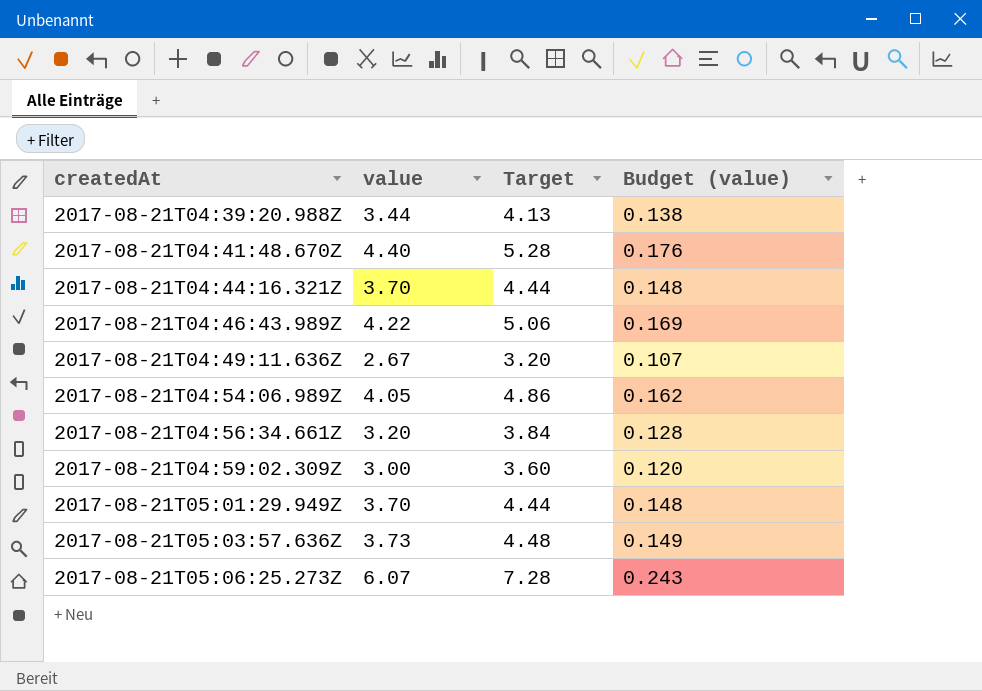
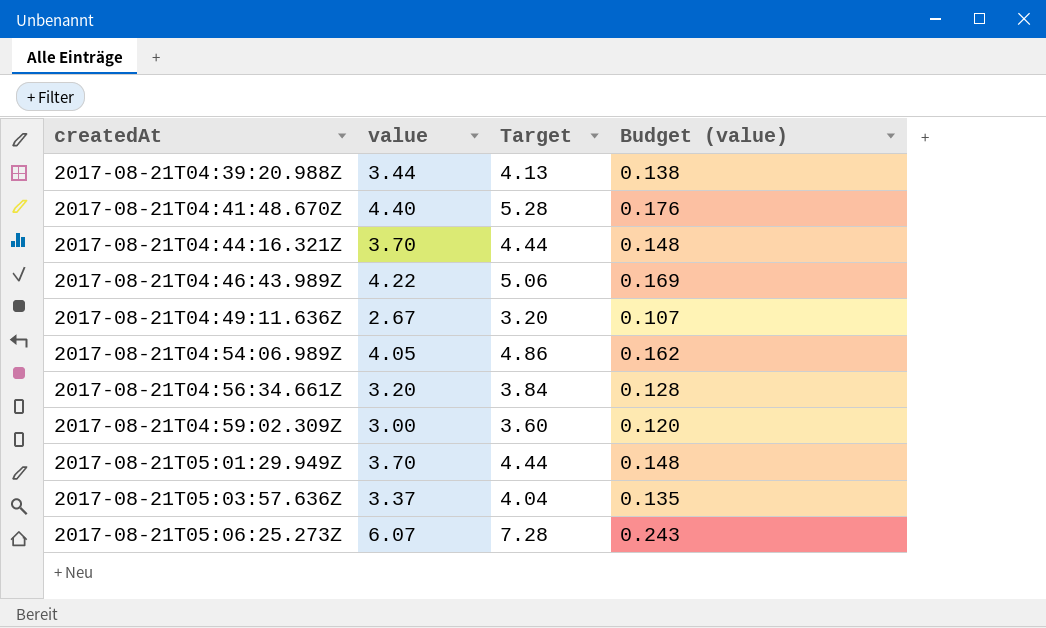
2017-08-21T05:03:57.636Z | value: 3.73 -> 3.37
2017-08-21T05:03:57.636Z | Target: 4.48 -> 4.04
2017-08-21T05:03:57.636Z | Budget (value): 0.149 -> 0.135

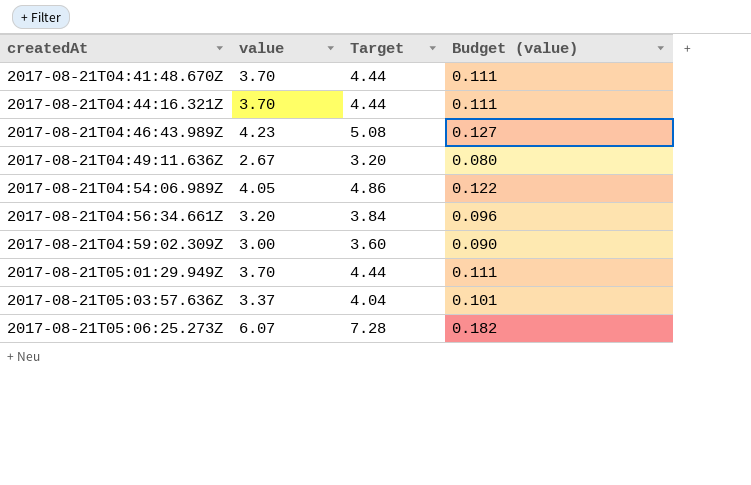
column Budget (value) | formula: [value] * 0.04 -> [value] * 0.03
row 2017-08-21T04:39:20.988Z: 3.44 | 4.13 | 0.138 -> none
2017-08-21T04:41:48.670Z | value: 4.40 -> 3.70
2017-08-21T04:41:48.670Z | Target: 5.28 -> 4.44
2017-08-21T04:46:43.989Z | value: 4.22 -> 4.23
2017-08-21T04:46:43.989Z | Target: 5.06 -> 5.08

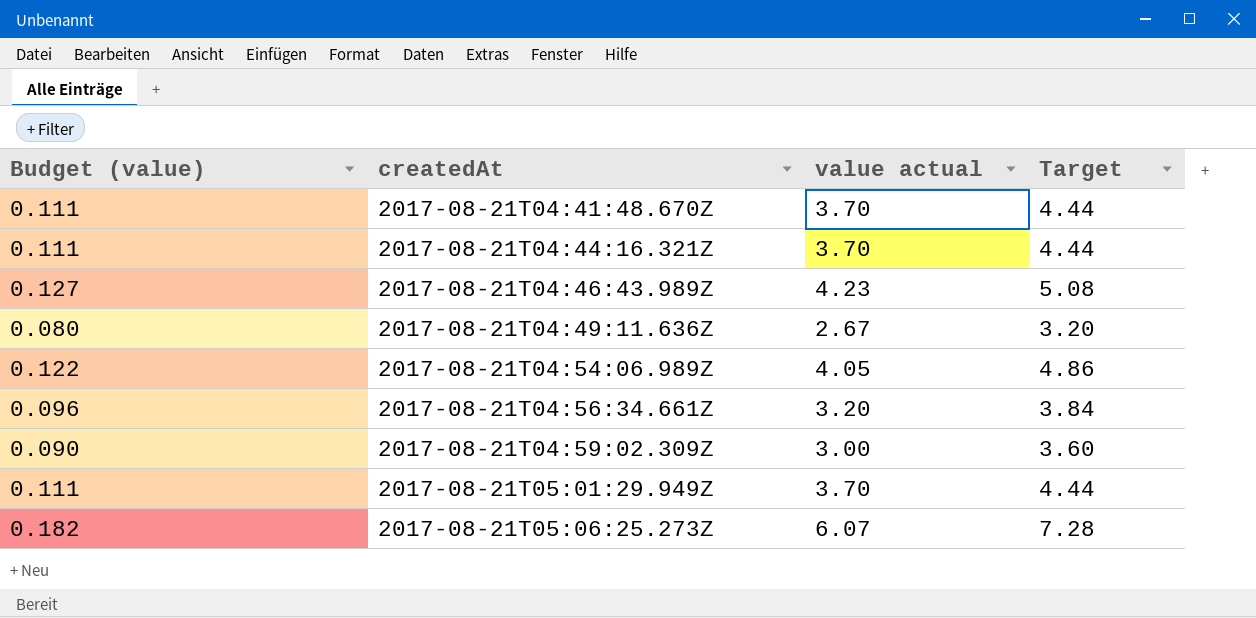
column Budget (value) | position: 4 -> 1
column name: value -> value actual
row 2017-08-21T05:03:57.636Z: 3.37 | 4.04 | 0.101 -> none

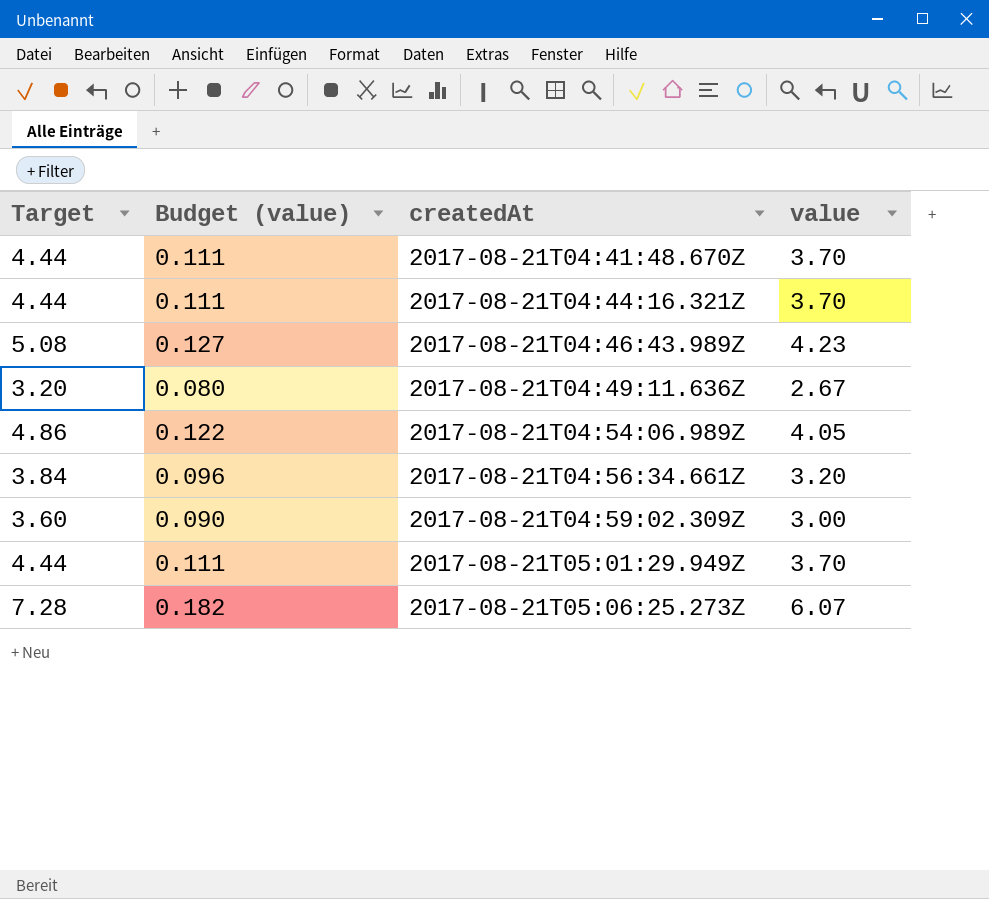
column Target | position: 4 -> 1
column name: value actual -> value

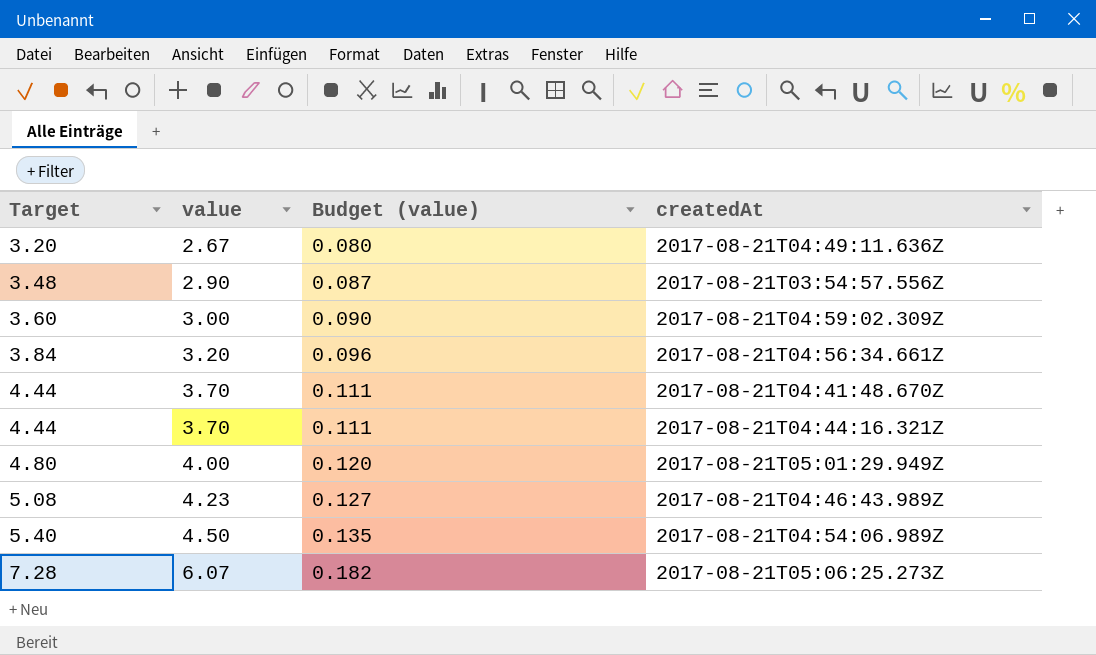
row order: createdAt ascending -> Target ascending
column value | position: 4 -> 2
row 2017-08-21T03:54:57.556Z: none -> 3.48 | 2.90 | 0.087
2017-08-21T05:01:29.949Z | Target: 4.44 -> 4.80
2017-08-21T05:01:29.949Z | value: 3.70 -> 4.00
2017-08-21T05:01:29.949Z | Budget (value): 0.111 -> 0.120
2017-08-21T04:54:06.989Z | Target: 4.86 -> 5.40
2017-08-21T04:54:06.989Z | value: 4.05 -> 4.50
2017-08-21T04:54:06.989Z | Budget (value): 0.122 -> 0.135

